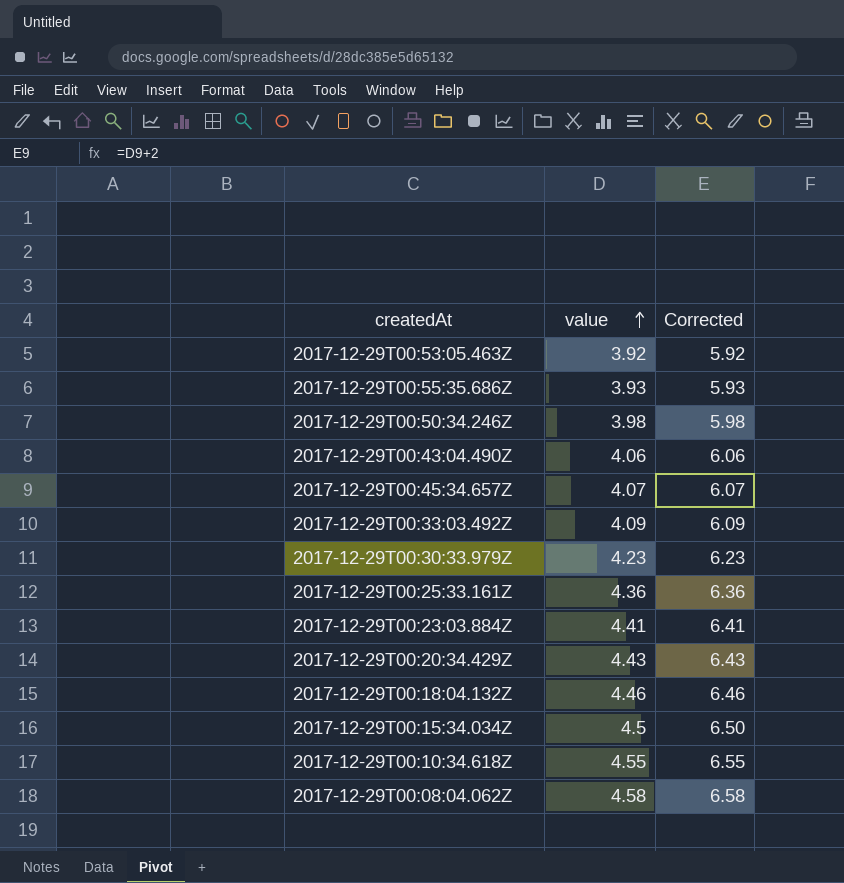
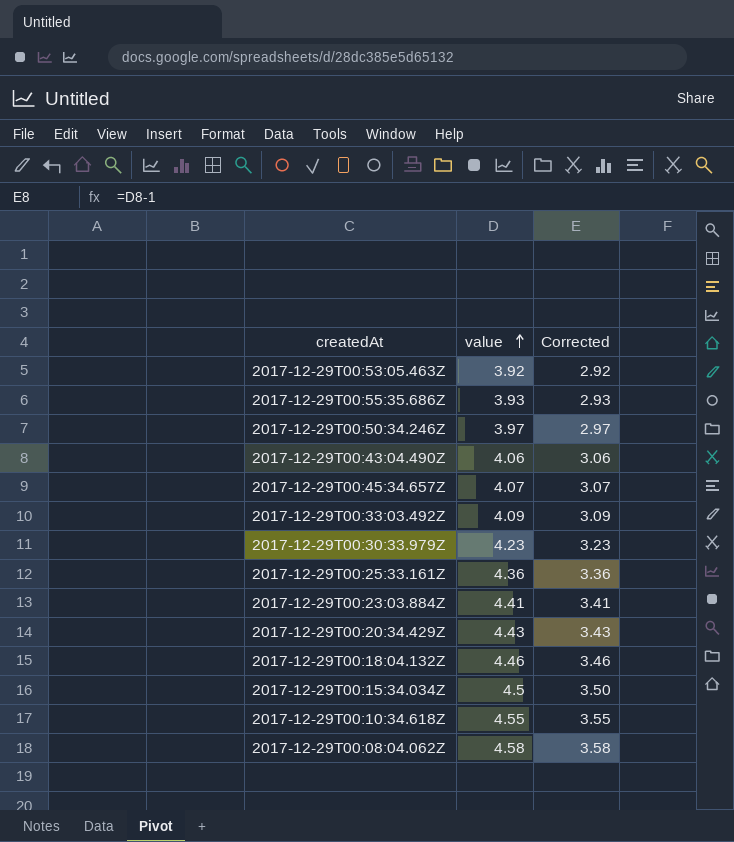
column Corrected | formula: [value] + 2 -> [value] - 1
2017-12-29T00:50:34.246Z | value: 3.98 -> 3.97

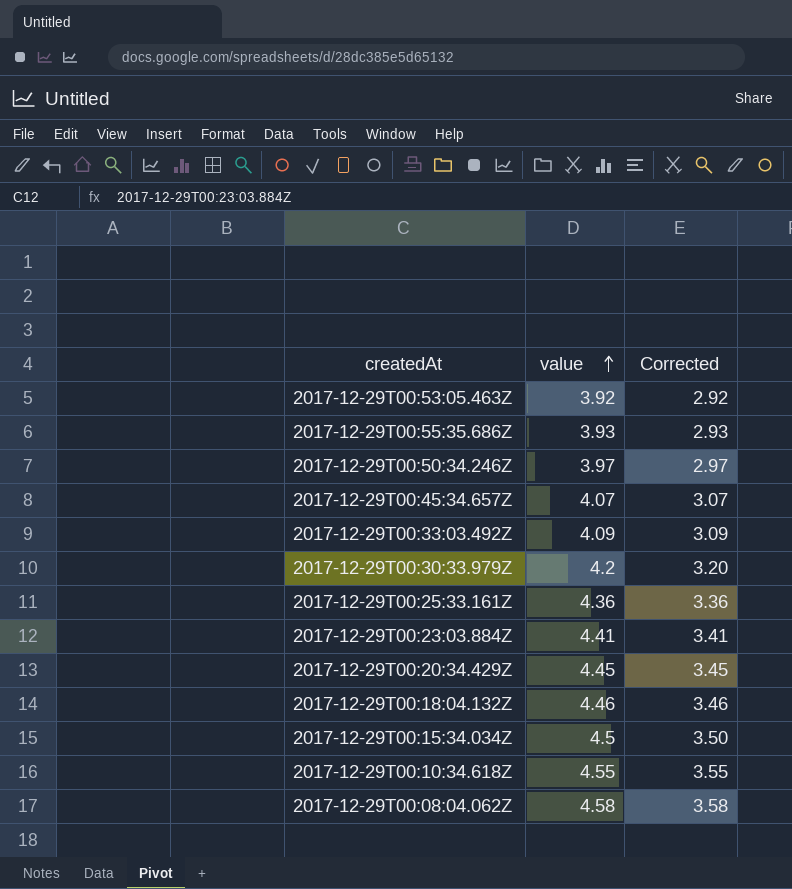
row 2017-12-29T00:43:04.490Z: 4.06 | 3.06 -> none
2017-12-29T00:30:33.979Z | value: 4.23 -> 4.2
2017-12-29T00:30:33.979Z | Corrected: 3.23 -> 3.20
2017-12-29T00:20:34.429Z | value: 4.43 -> 4.45
2017-12-29T00:20:34.429Z | Corrected: 3.43 -> 3.45

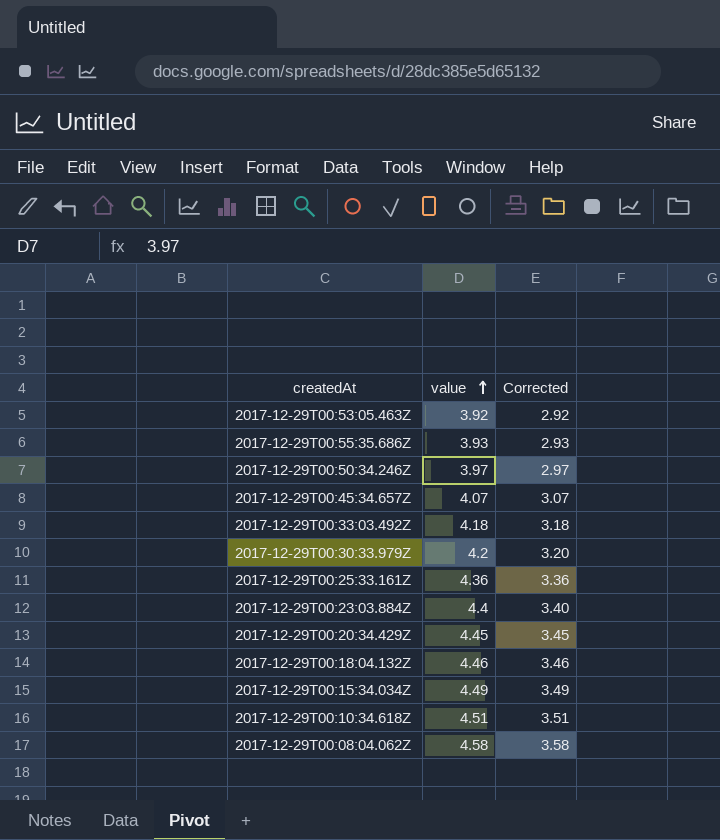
2017-12-29T00:33:03.492Z | value: 4.09 -> 4.18
2017-12-29T00:33:03.492Z | Corrected: 3.09 -> 3.18
2017-12-29T00:23:03.884Z | value: 4.41 -> 4.4
2017-12-29T00:23:03.884Z | Corrected: 3.41 -> 3.40
2017-12-29T00:15:34.034Z | value: 4.5 -> 4.49
2017-12-29T00:15:34.034Z | Corrected: 3.50 -> 3.49
2017-12-29T00:10:34.618Z | value: 4.55 -> 4.51
2017-12-29T00:10:34.618Z | Corrected: 3.55 -> 3.51

